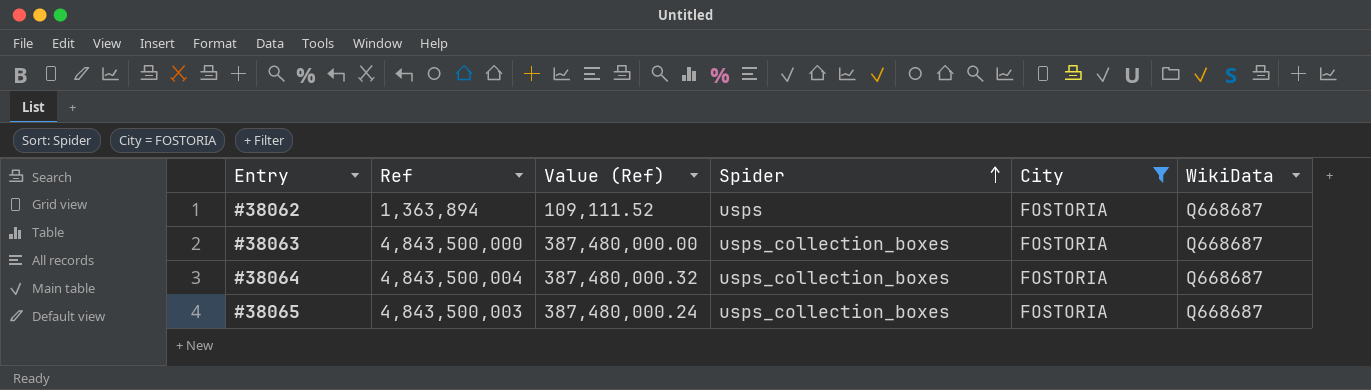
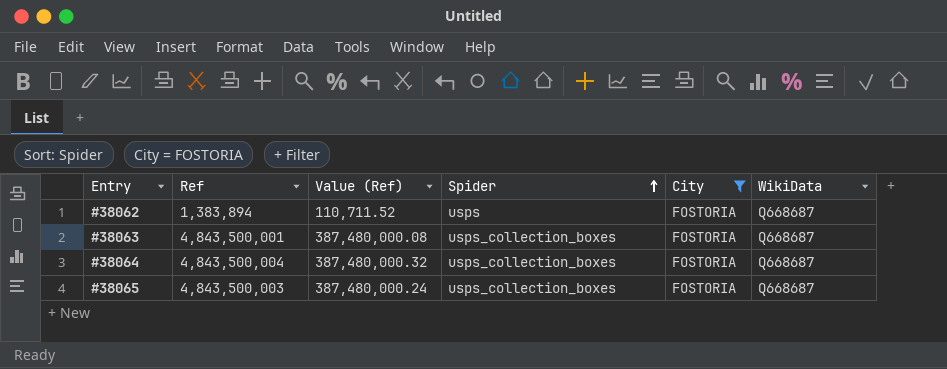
#38062 | Ref: 1,363,894 -> 1,383,894
#38062 | Value (Ref): 109,111.52 -> 110,711.52
#38063 | Ref: 4,843,500,000 -> 4,843,500,001
#38063 | Value (Ref): 387,480,000.00 -> 387,480,000.08

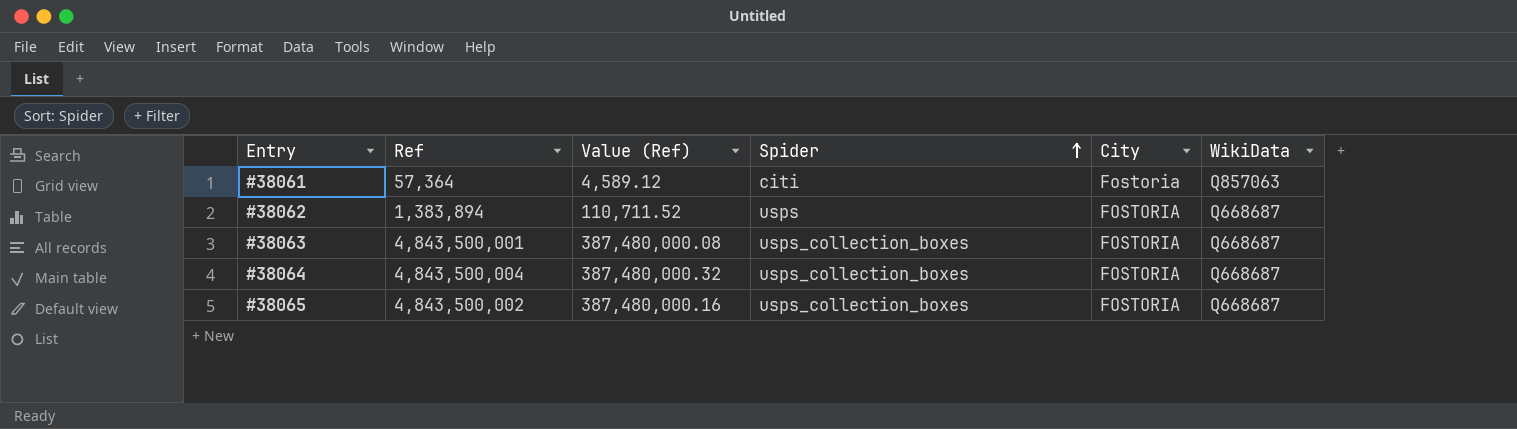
filter: City = FOSTORIA -> none
#38065 | Ref: 4,843,500,003 -> 4,843,500,002
#38065 | Value (Ref): 387,480,000.24 -> 387,480,000.16

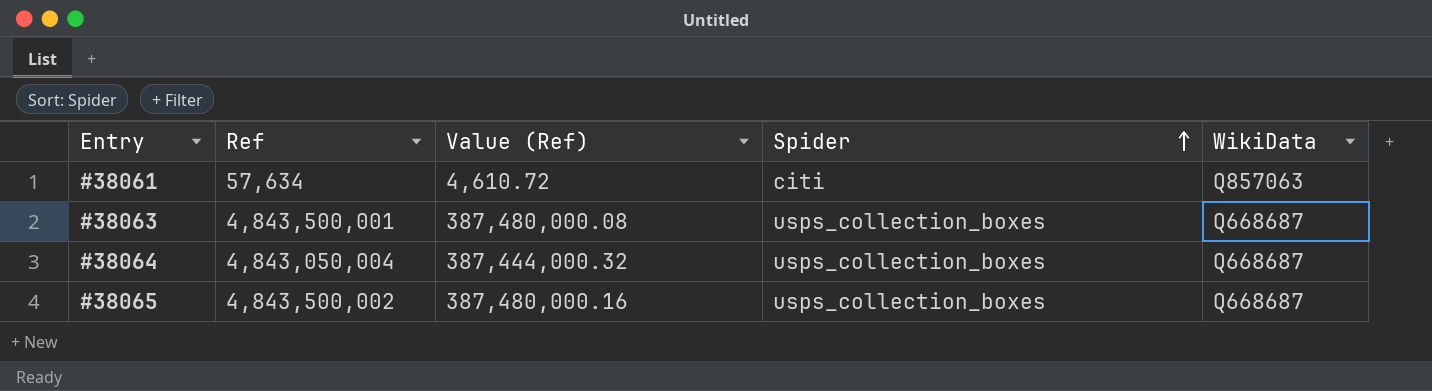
column City | position: 5 -> none
row #38062: 1,383,894 | 110,711.52 | usps | FOSTORIA | Q668687 -> none
#38061 | Ref: 57,364 -> 57,634
#38061 | Value (Ref): 4,589.12 -> 4,610.72
#38064 | Ref: 4,843,500,004 -> 4,843,050,004
#38064 | Value (Ref): 387,480,000.32 -> 387,444,000.32

